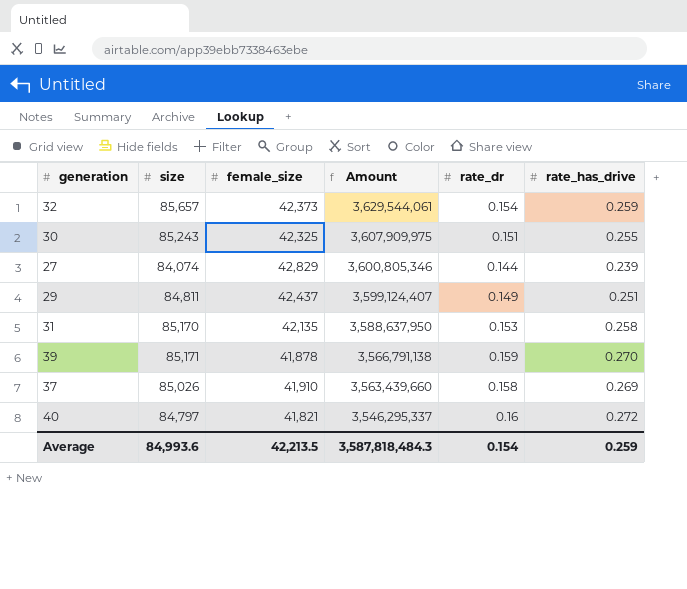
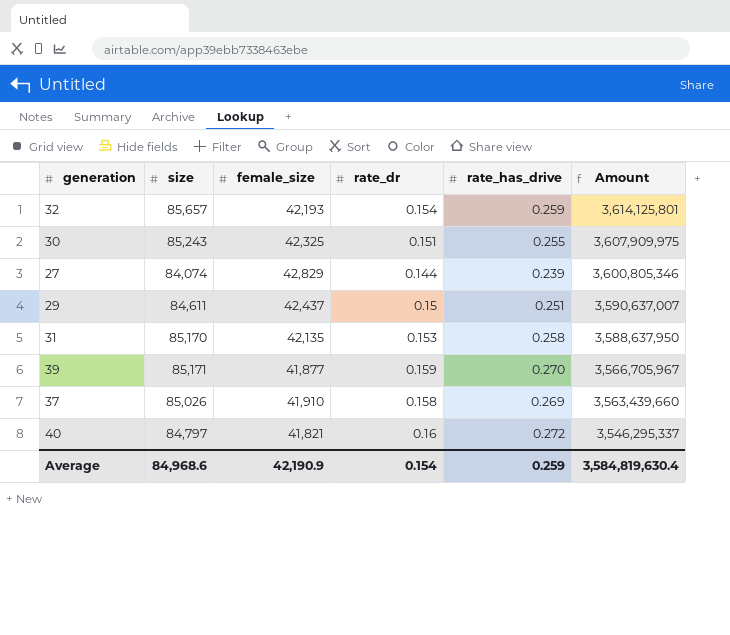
column Amount | position: 4 -> 6
32 | female_size: 42,373 -> 42,193
32 | Amount: 3,629,544,061 -> 3,614,125,801
29 | size: 84,811 -> 84,611
29 | rate_dr: 0.149 -> 0.15
29 | Amount: 3,599,124,407 -> 3,590,637,007
39 | female_size: 41,878 -> 41,877
39 | Amount: 3,566,791,138 -> 3,566,705,967
Average | size: 84,993.6 -> 84,968.6
Average | female_size: 42,213.5 -> 42,190.9
Average | Amount: 3,587,818,484.3 -> 3,584,819,630.4

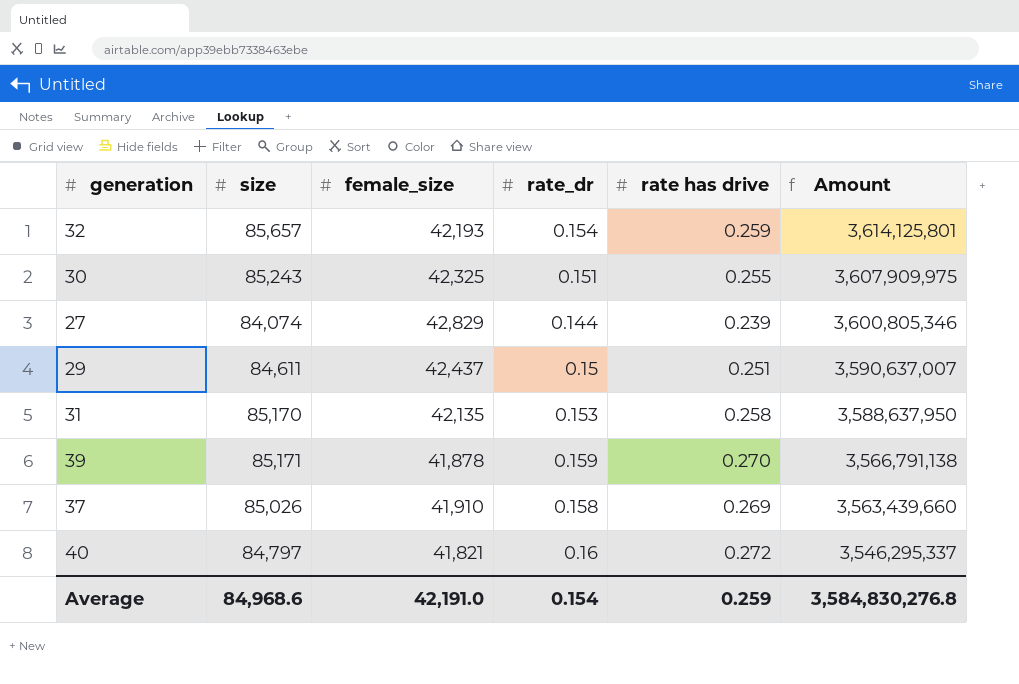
column name: rate_has_drive -> rate has drive
39 | female_size: 41,877 -> 41,878
39 | Amount: 3,566,705,967 -> 3,566,791,138
Average | female_size: 42,190.9 -> 42,191.0
Average | Amount: 3,584,819,630.4 -> 3,584,830,276.8

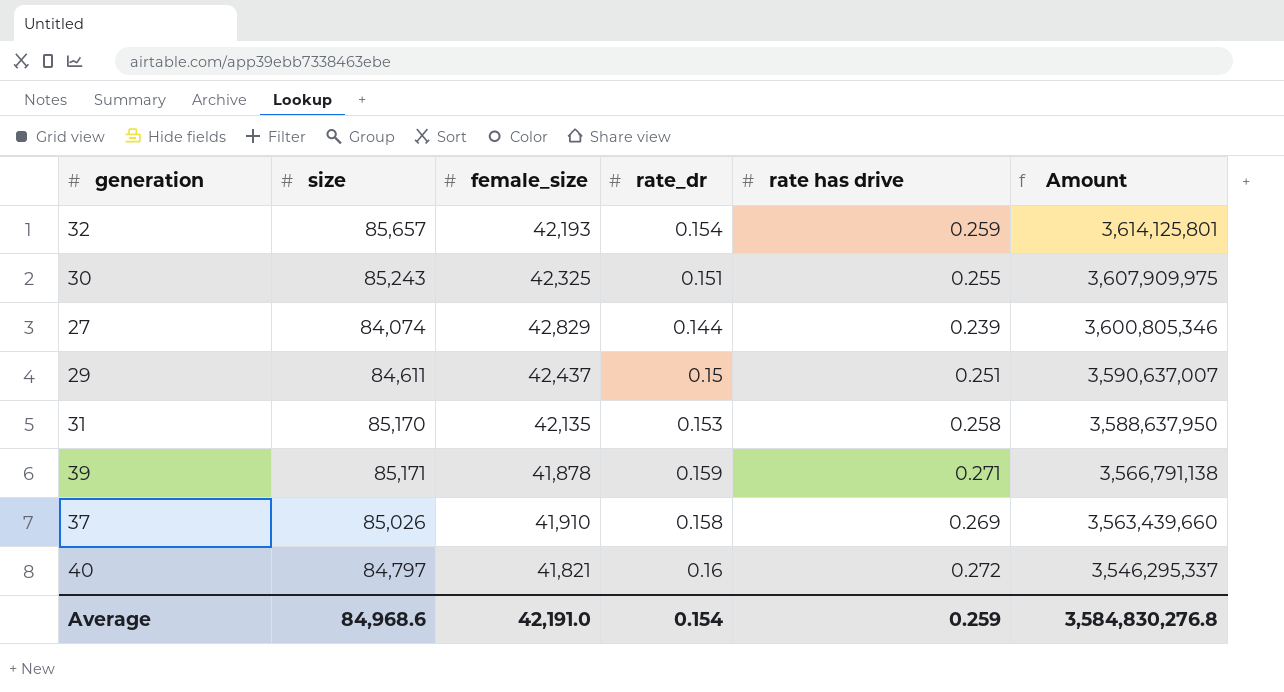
39 | rate has drive: 0.270 -> 0.271

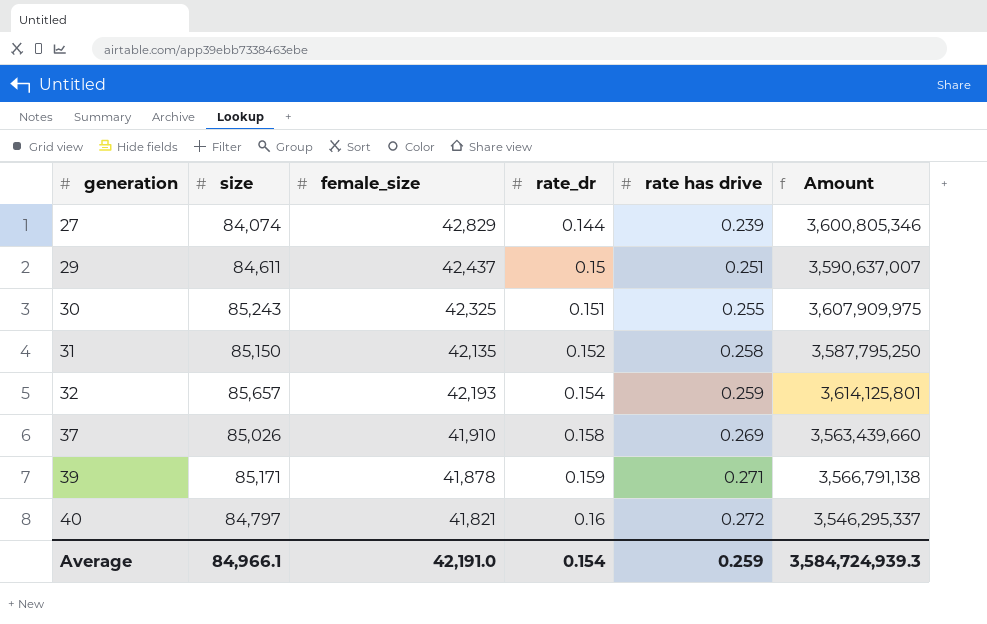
row order: Amount descending -> generation ascending
31 | size: 85,170 -> 85,150
31 | rate_dr: 0.153 -> 0.152
31 | Amount: 3,588,637,950 -> 3,587,795,250
Average | size: 84,968.6 -> 84,966.1
Average | Amount: 3,584,830,276.8 -> 3,584,724,939.3

